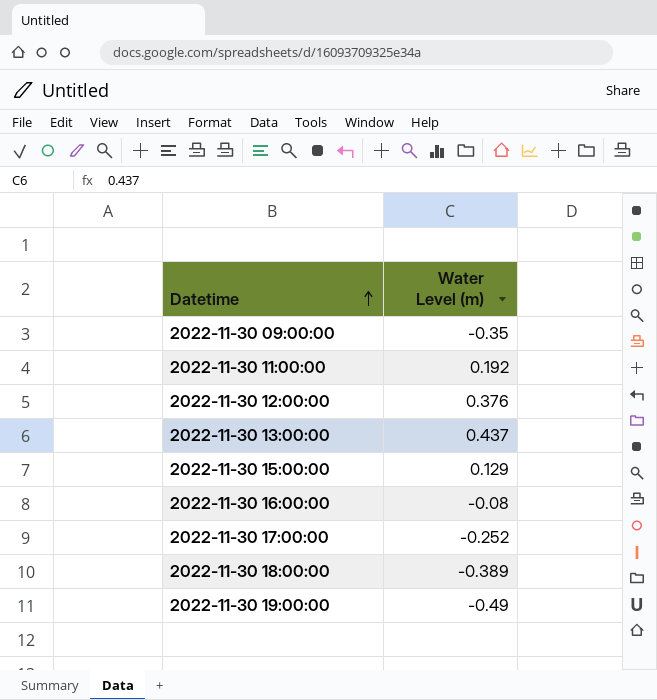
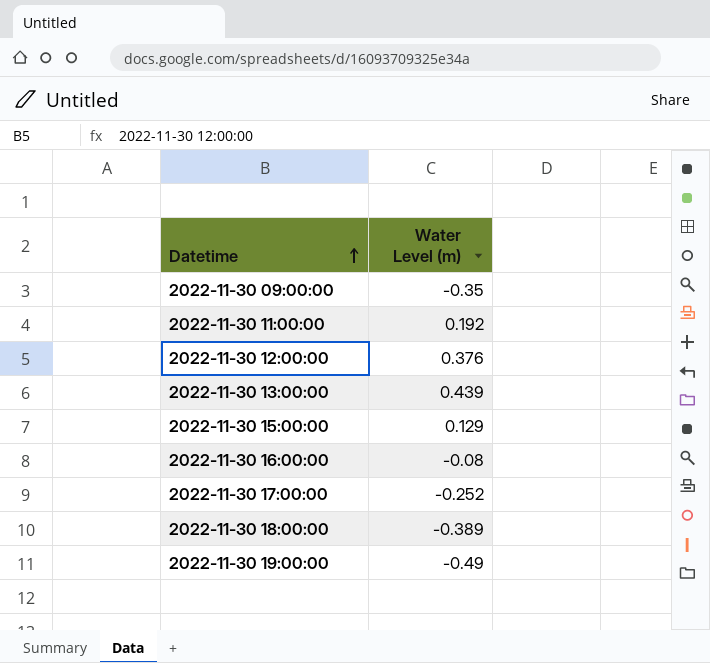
2022-11-30 13:00:00 | Water Level (m): 0.437 -> 0.439

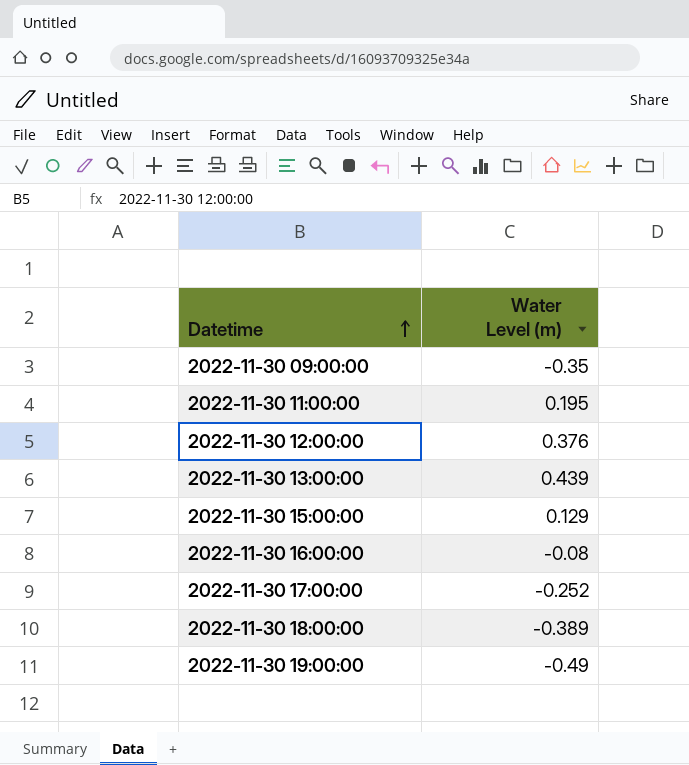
2022-11-30 11:00:00 | Water Level (m): 0.192 -> 0.195

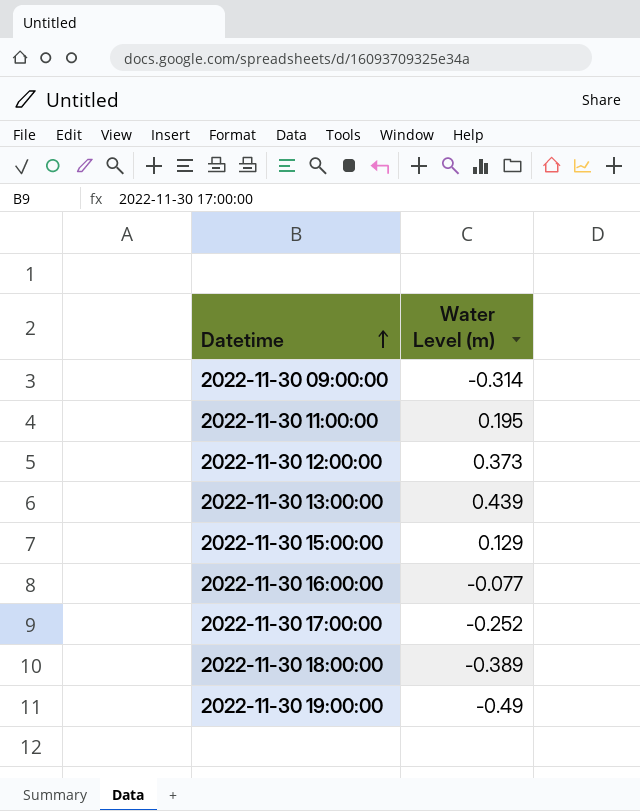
2022-11-30 09:00:00 | Water Level (m): -0.35 -> -0.314
2022-11-30 12:00:00 | Water Level (m): 0.376 -> 0.373
2022-11-30 16:00:00 | Water Level (m): -0.08 -> -0.077

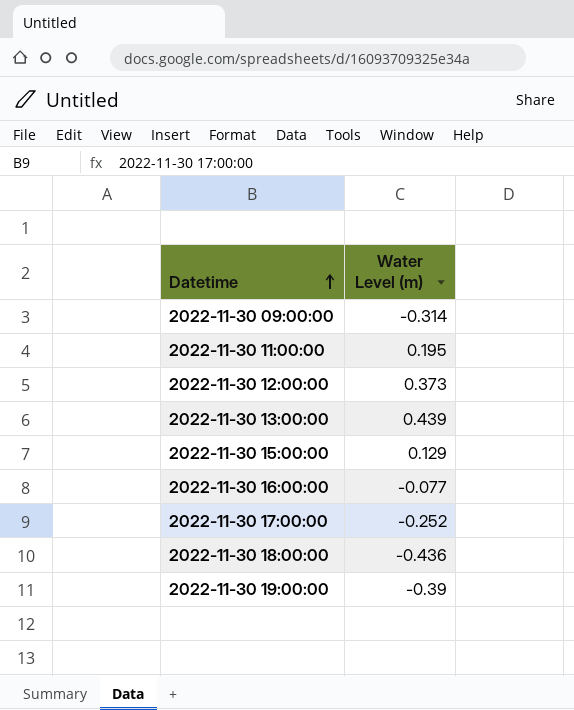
2022-11-30 18:00:00 | Water Level (m): -0.389 -> -0.436
2022-11-30 19:00:00 | Water Level (m): -0.49 -> -0.39

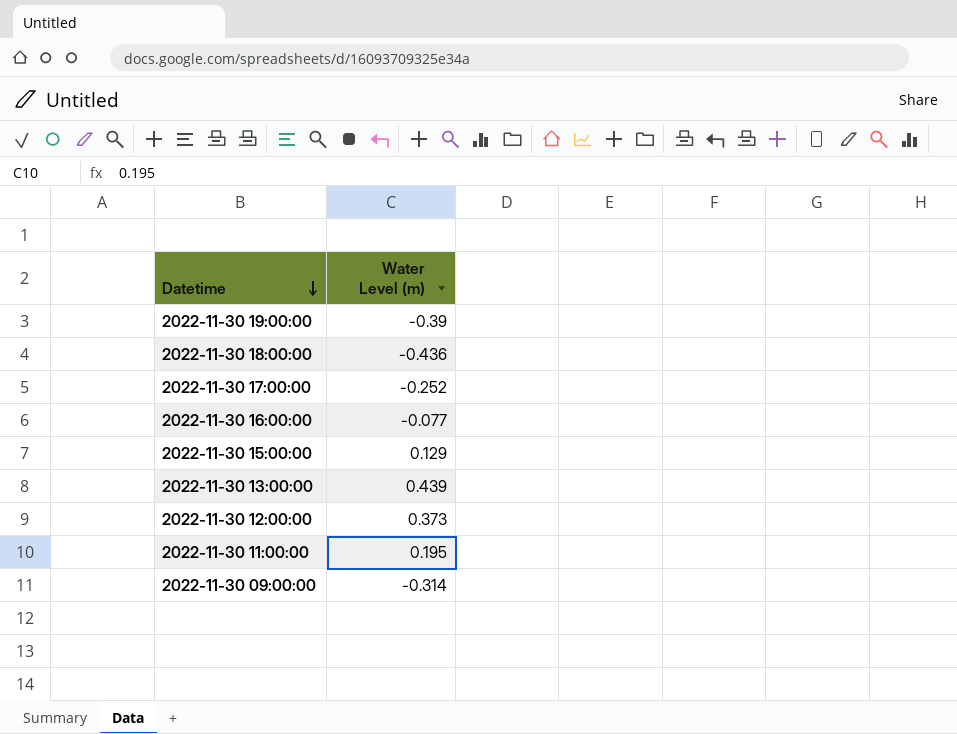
row order: Datetime ascending -> Datetime descending

